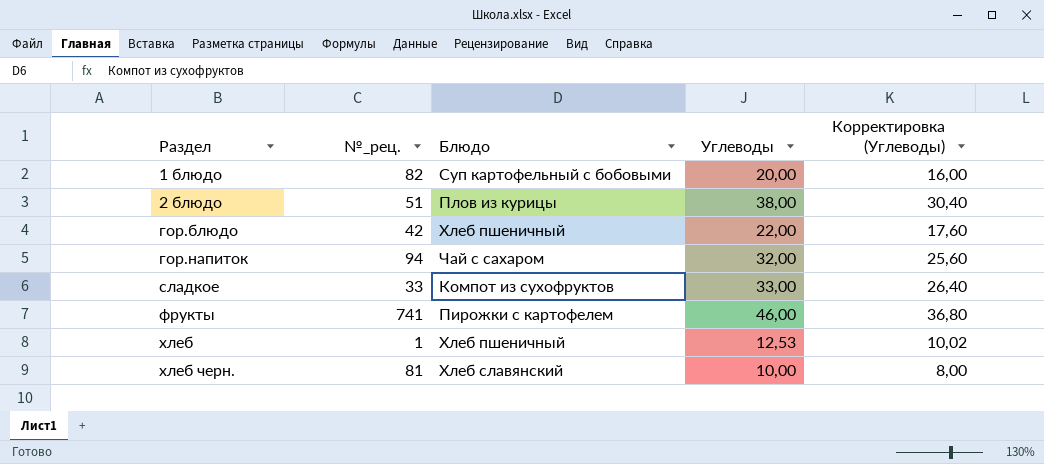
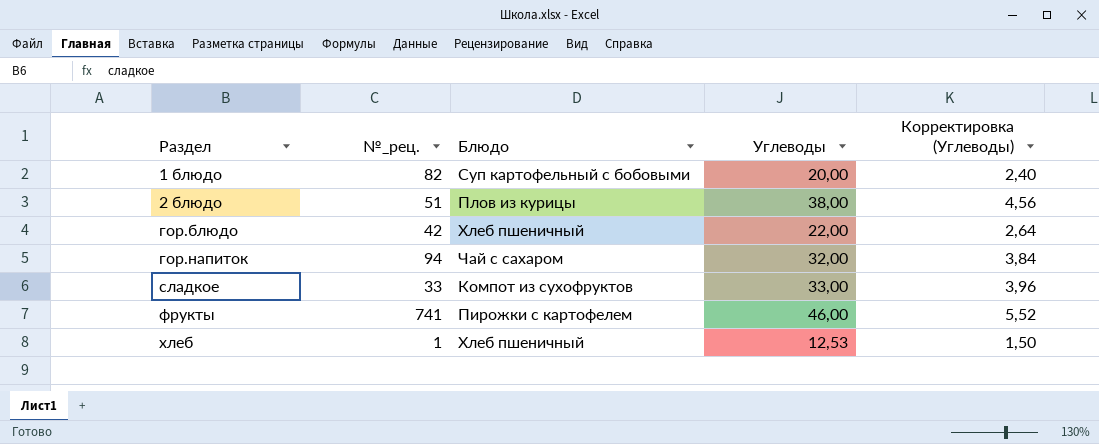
column Корректировка (Углеводы) | formula: [Углеводы] * 0,8 -> [Углеводы] * 0,12
row хлеб черн.: 81 | Хлеб славянский | 10,00 | 8,00 -> none

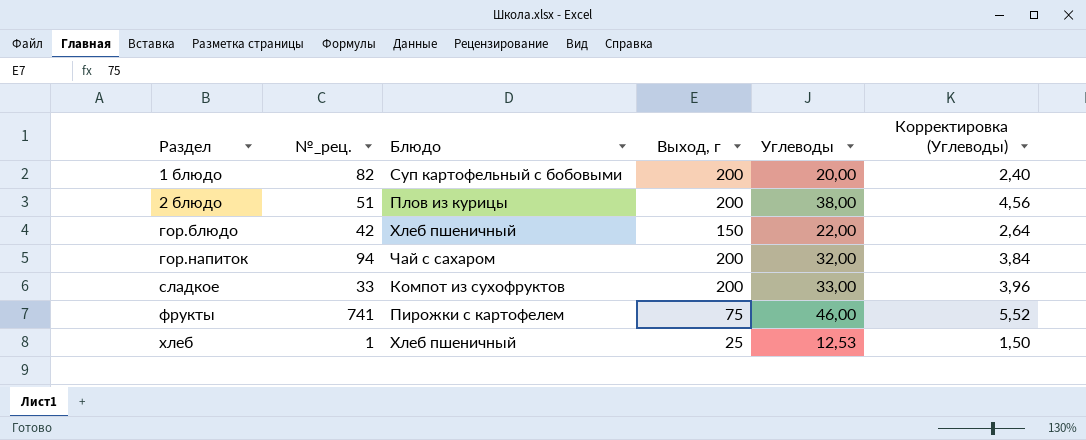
column Выход, г | position: none -> 4

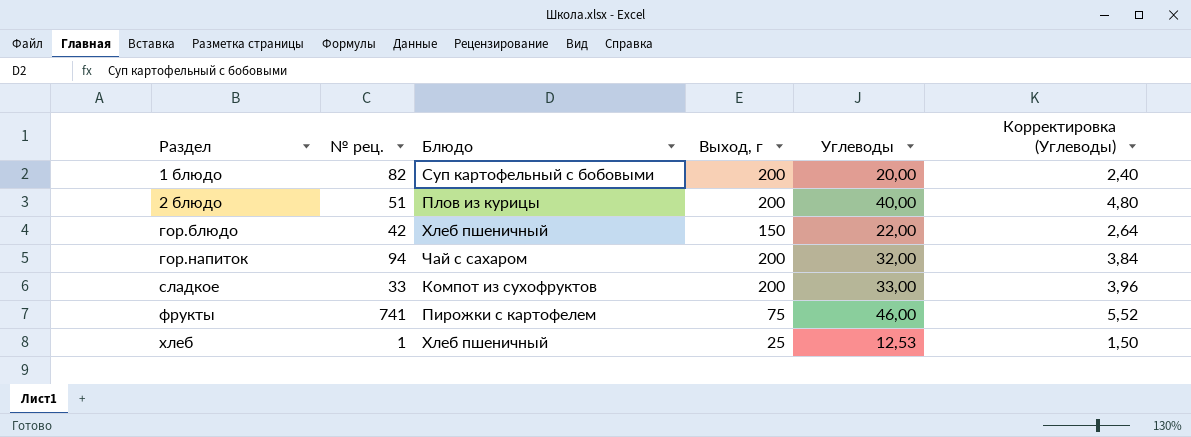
column name: №_рец. -> № рец.
2 блюдо | Углеводы: 38,00 -> 40,00
2 блюдо | Корректировка (Углеводы): 4,56 -> 4,80

